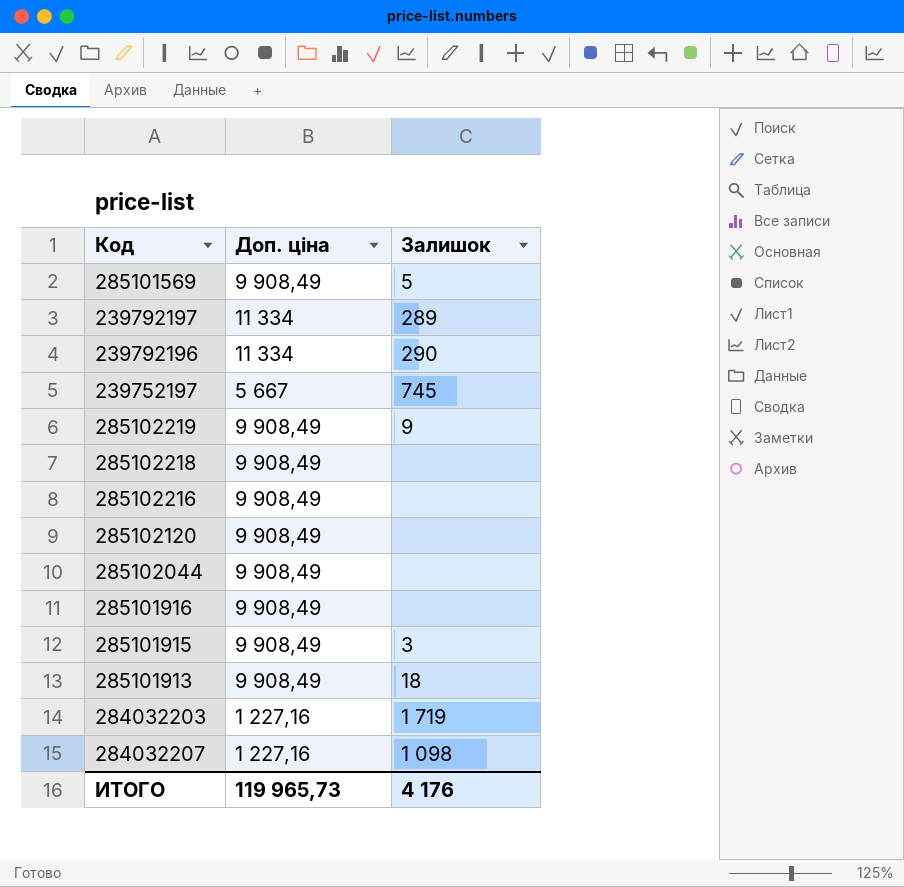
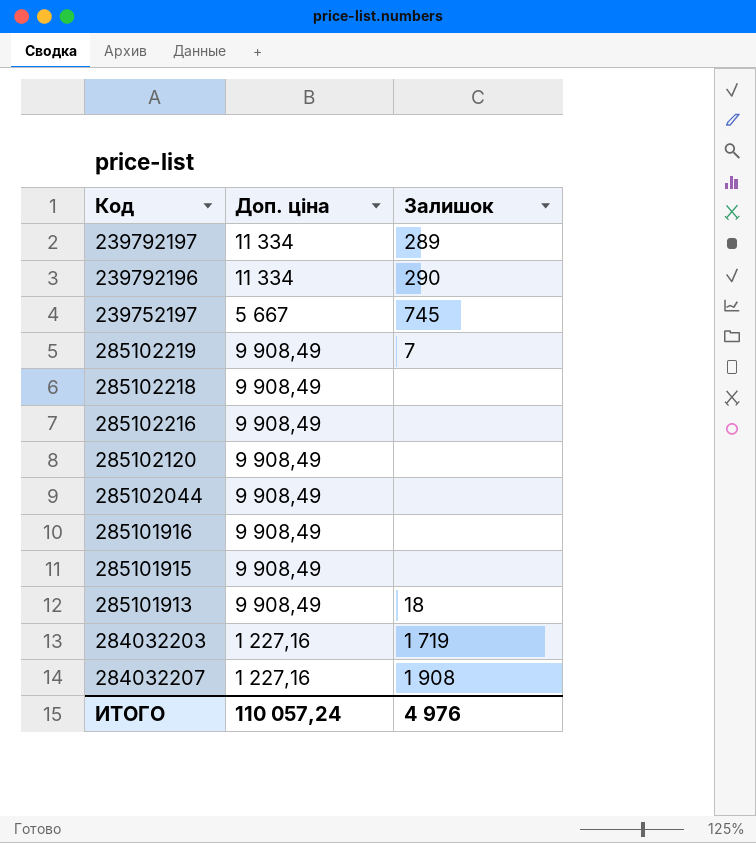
row 285101569: 9 908,49 | 5 -> none
285102219 | Залишок: 9 -> 7
285101915 | Залишок: 3 -> none
284032207 | Залишок: 1 098 -> 1 908
ИТОГО | Доп. ціна: 119 965,73 -> 110 057,24
ИТОГО | Залишок: 4 176 -> 4 976

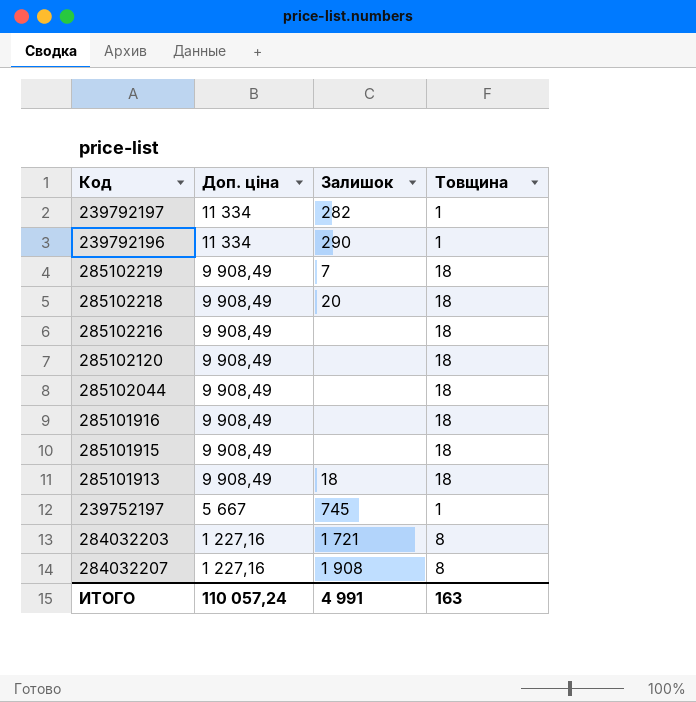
row order: none -> Доп. ціна descending
column Товщина | position: none -> 4
239792197 | Залишок: 289 -> 282
285102218 | Залишок: none -> 20
284032203 | Залишок: 1 719 -> 1 721
ИТОГО | Залишок: 4 976 -> 4 991

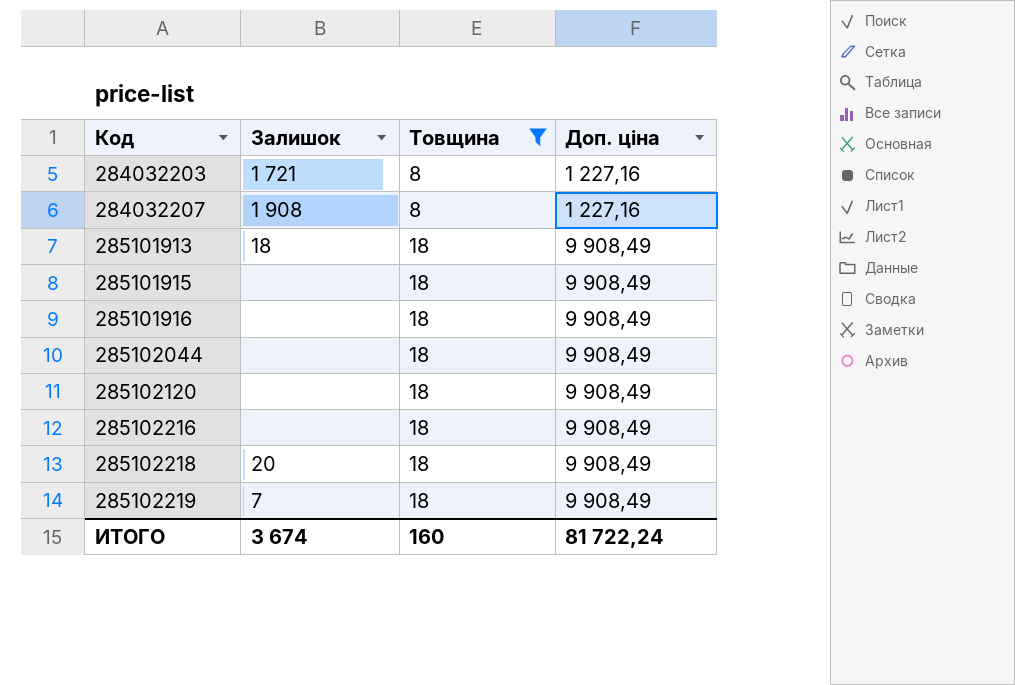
filter: none -> Товщина != 1
row order: Доп. ціна descending -> Код ascending
column Доп. ціна | position: 2 -> 4
ИТОГО | Залишок: 4 991 -> 3 674
ИТОГО | Товщина: 163 -> 160
ИТОГО | Доп. ціна: 110 057,24 -> 81 722,24

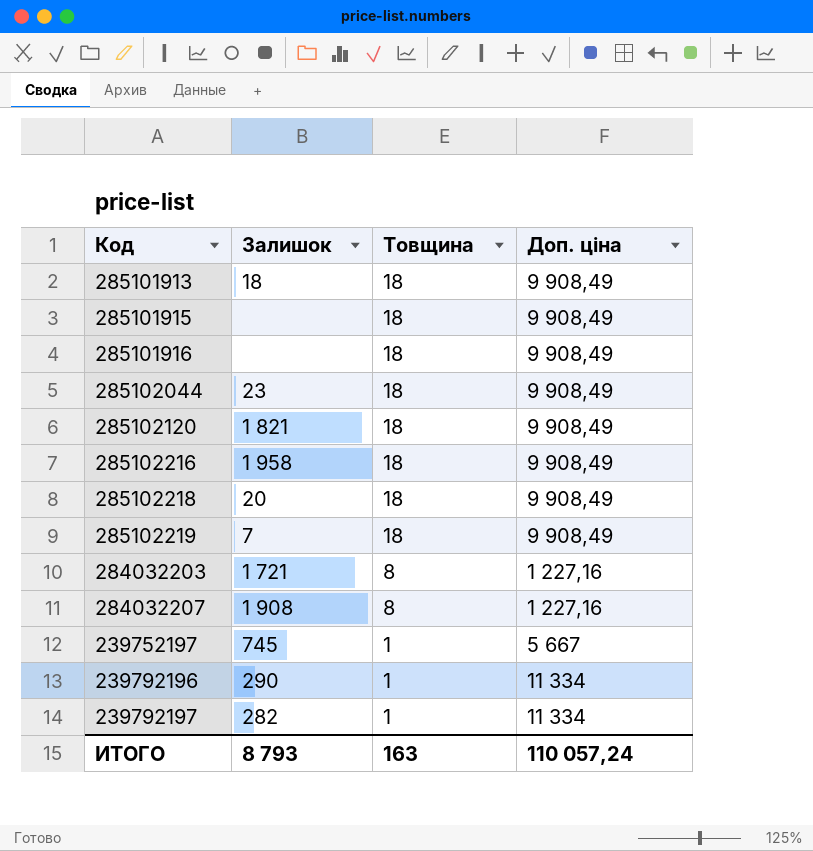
filter: Товщина != 1 -> none
row order: Код ascending -> Товщина descending
285102044 | Залишок: none -> 23
285102120 | Залишок: none -> 1 821
285102216 | Залишок: none -> 1 958
ИТОГО | Залишок: 3 674 -> 8 793
ИТОГО | Товщина: 160 -> 163
ИТОГО | Доп. ціна: 81 722,24 -> 110 057,24

